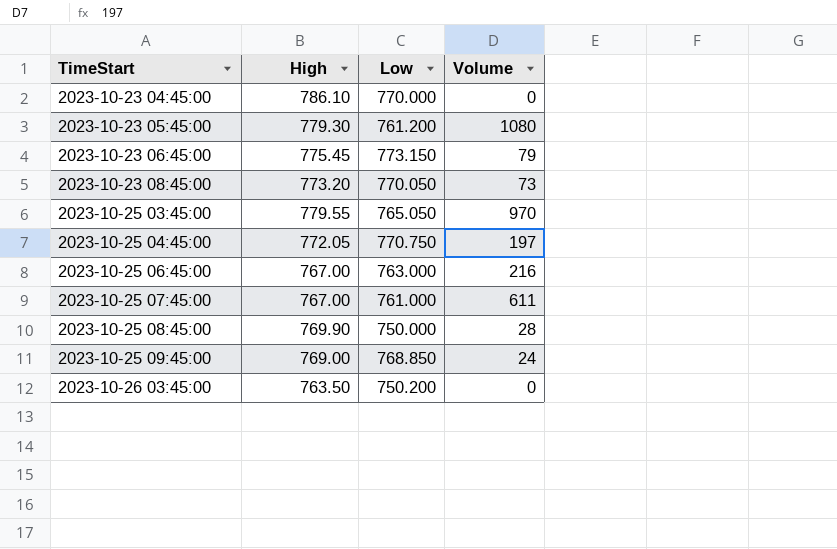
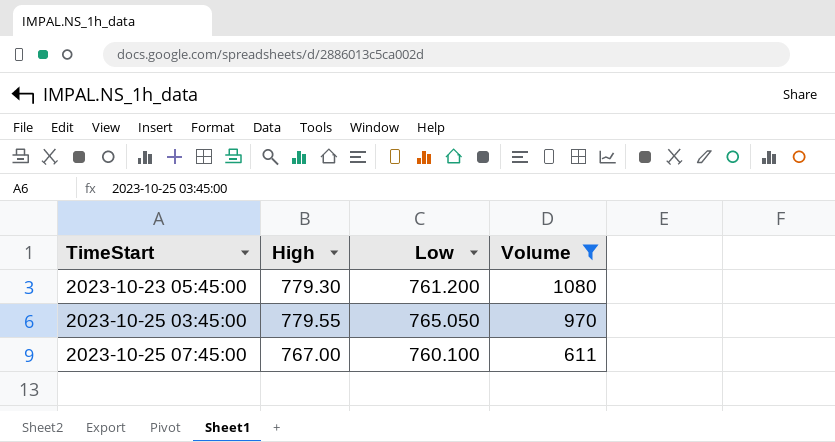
filter: none -> Volume >= 611
2023-10-25 07:45:00 | Low: 761.000 -> 760.100

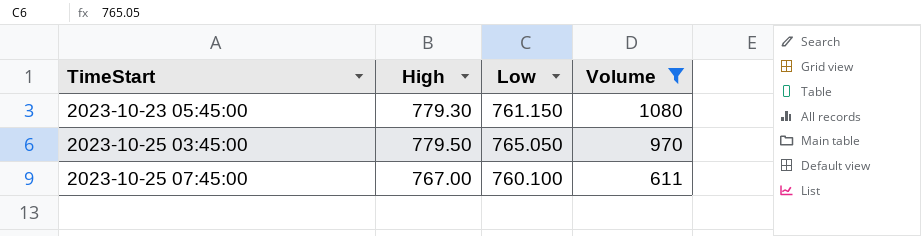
2023-10-23 05:45:00 | Low: 761.200 -> 761.150
2023-10-25 03:45:00 | High: 779.55 -> 779.50

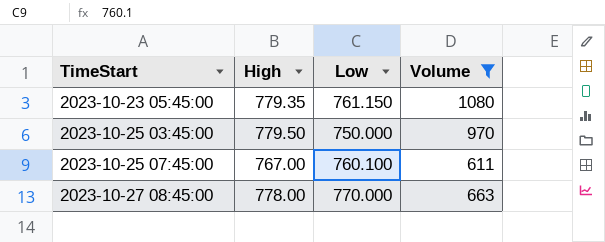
2023-10-23 05:45:00 | High: 779.30 -> 779.35
2023-10-25 03:45:00 | Low: 765.050 -> 750.000
row 2023-10-27 08:45:00: none -> 778.00 | 770.000 | 663

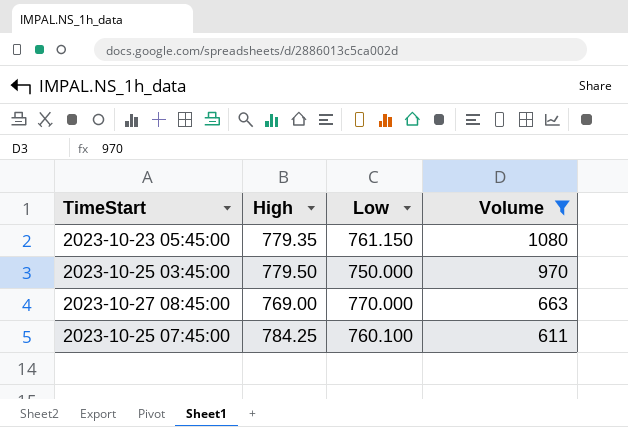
row order: TimeStart ascending -> Volume descending
2023-10-27 08:45:00 | High: 778.00 -> 769.00
2023-10-25 07:45:00 | High: 767.00 -> 784.25

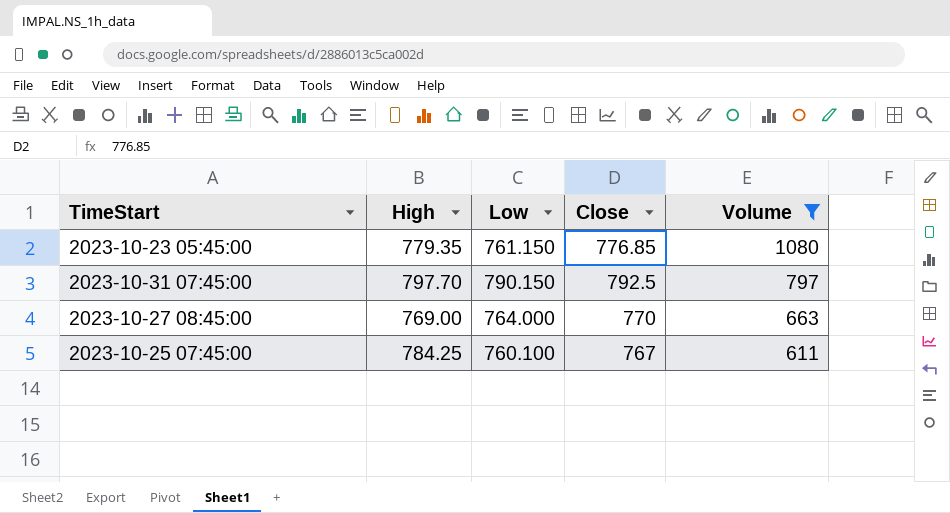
column Close | position: none -> 4
row 2023-10-25 03:45:00: 779.50 | 750.000 | 970 -> none
row 2023-10-31 07:45:00: none -> 797.70 | 790.150 | 792.5 | 797
2023-10-27 08:45:00 | Low: 770.000 -> 764.000

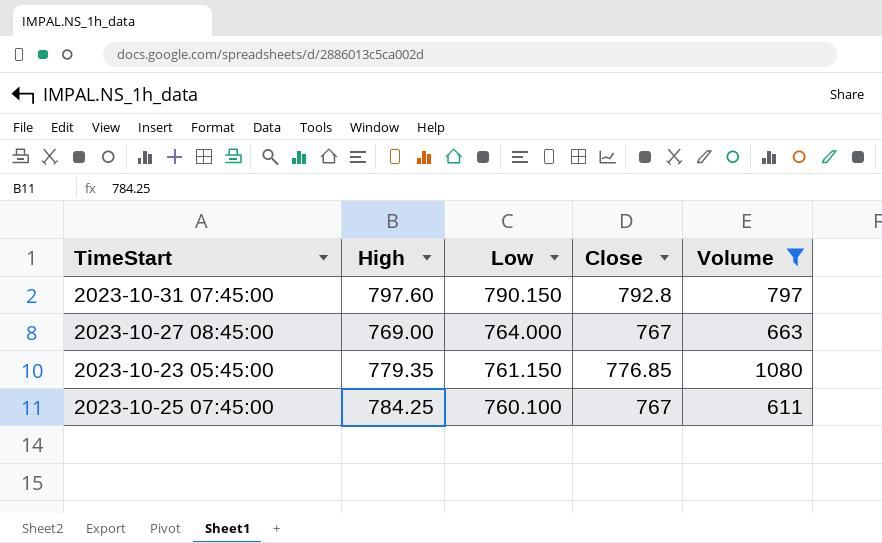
row order: Volume descending -> Low descending
2023-10-31 07:45:00 | High: 797.70 -> 797.60
2023-10-31 07:45:00 | Close: 792.5 -> 792.8
2023-10-27 08:45:00 | Close: 770 -> 767

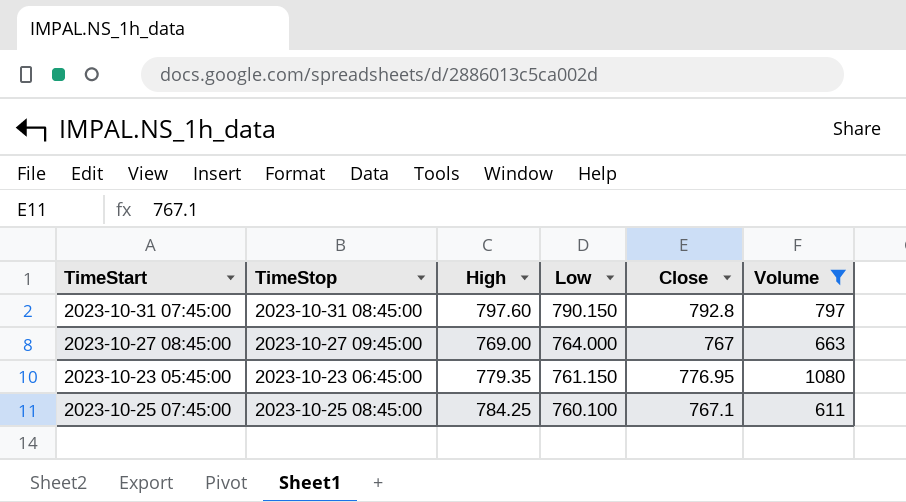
column TimeStop | position: none -> 2
2023-10-23 05:45:00 | Close: 776.85 -> 776.95
2023-10-25 07:45:00 | Close: 767 -> 767.1

